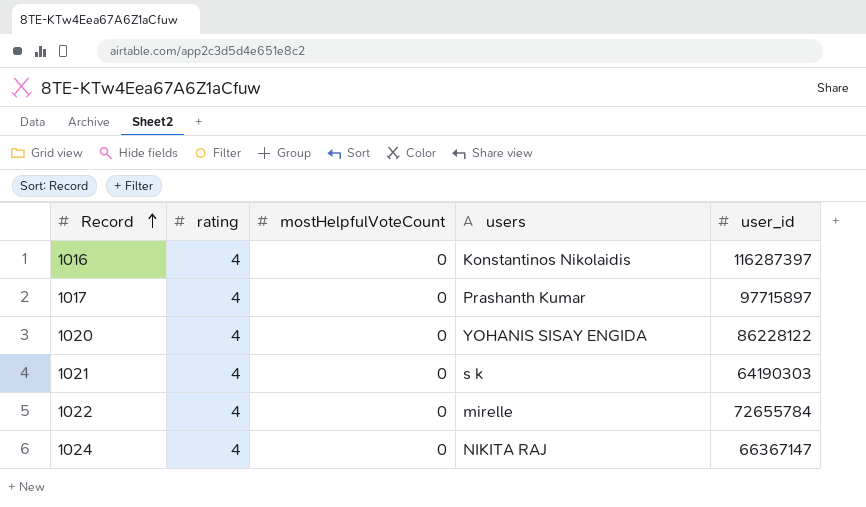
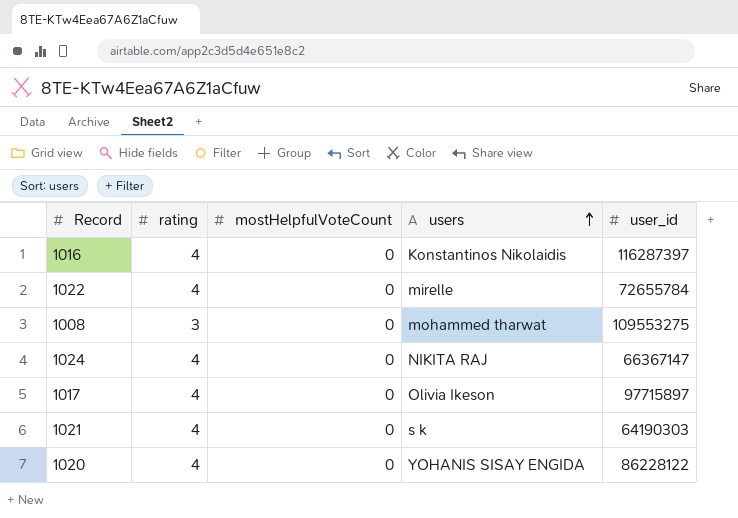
row order: Record ascending -> users ascending
row 1008: none -> 3 | 0 | mohammed tharwat | 109553275
1017 | users: Prashanth Kumar -> Olivia Ikeson

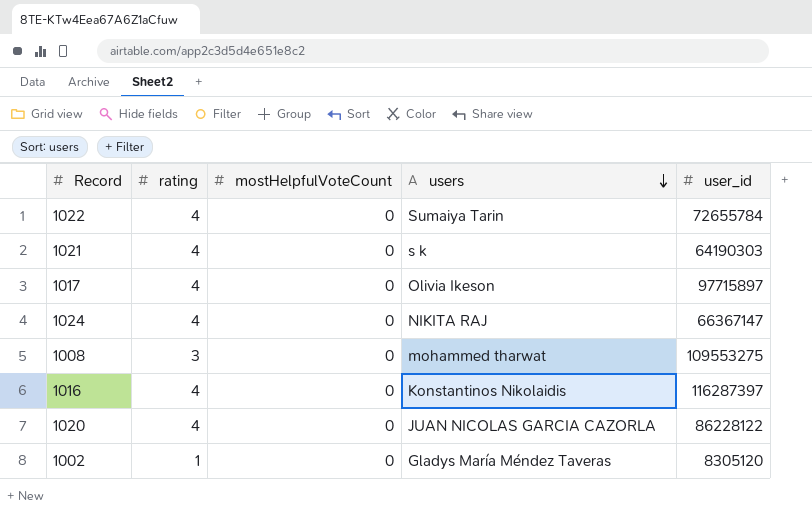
row order: users ascending -> users descending
1022 | users: mirelle -> Sumaiya Tarin
1020 | users: YOHANIS SISAY ENGIDA -> JUAN NICOLAS GARCIA CAZORLA
row 1002: none -> 1 | 0 | Gladys María Méndez Taveras | 8305120

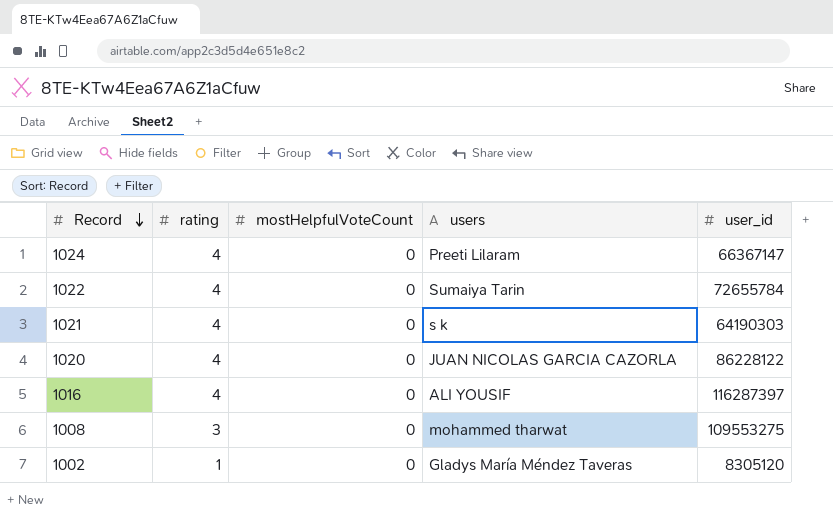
row order: users descending -> Record descending
row 1017: 4 | 0 | Olivia Ikeson | 97715897 -> none
1024 | users: NIKITA RAJ -> Preeti Lilaram
1016 | users: Konstantinos Nikolaidis -> ALI YOUSIF

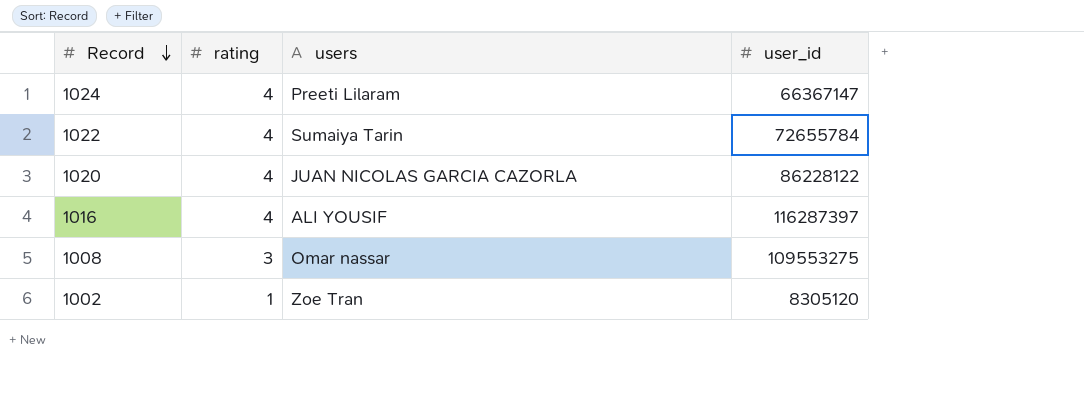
column mostHelpfulVoteCount | position: 3 -> none
row 1021: 4 | 0 | s k | 64190303 -> none
1008 | users: mohammed tharwat -> Omar nassar
1002 | users: Gladys María Méndez Taveras -> Zoe Tran

